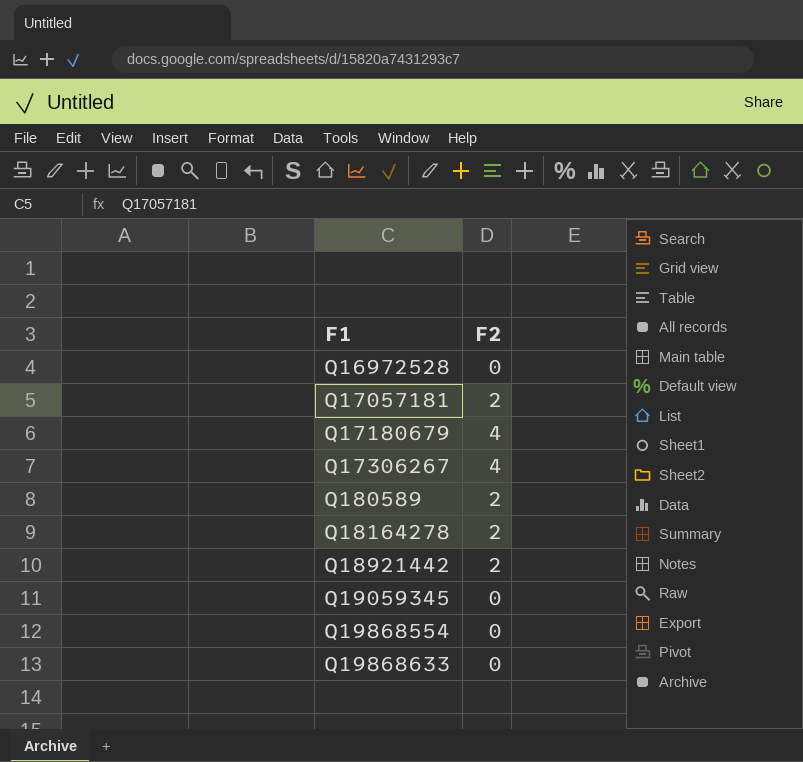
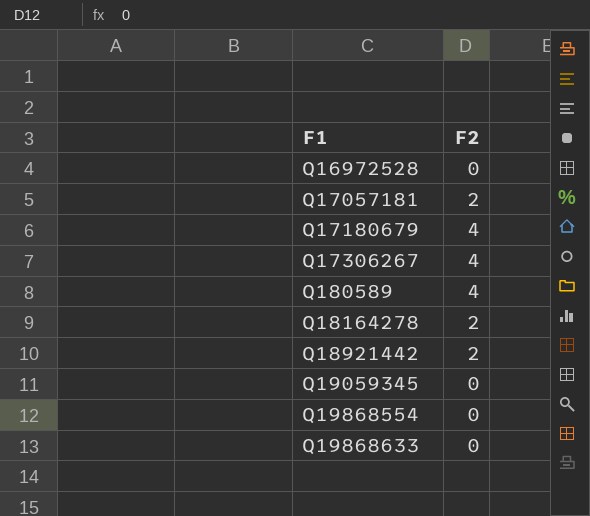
Q180589 | F2: 2 -> 4

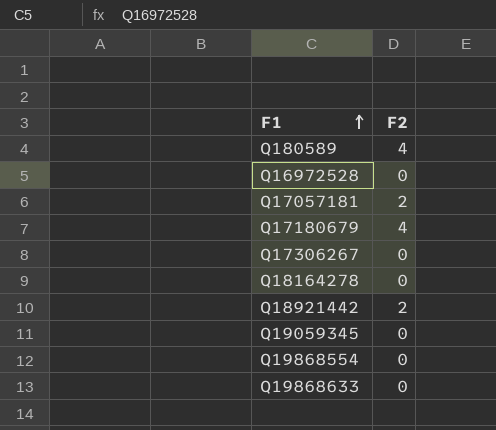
row order: none -> F1 ascending
Q17306267 | F2: 4 -> 0
Q18164278 | F2: 2 -> 0

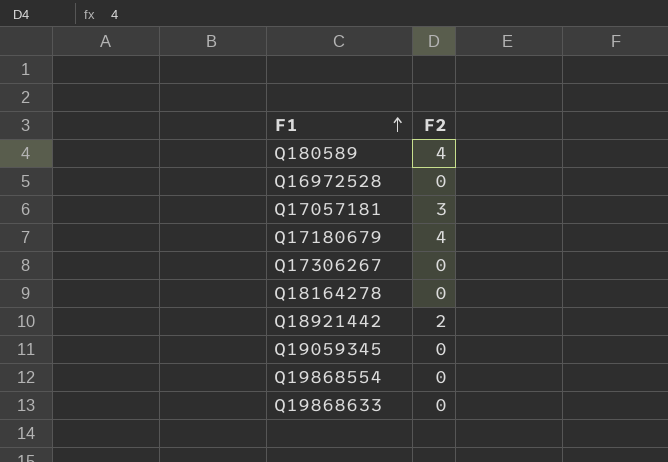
Q17057181 | F2: 2 -> 3

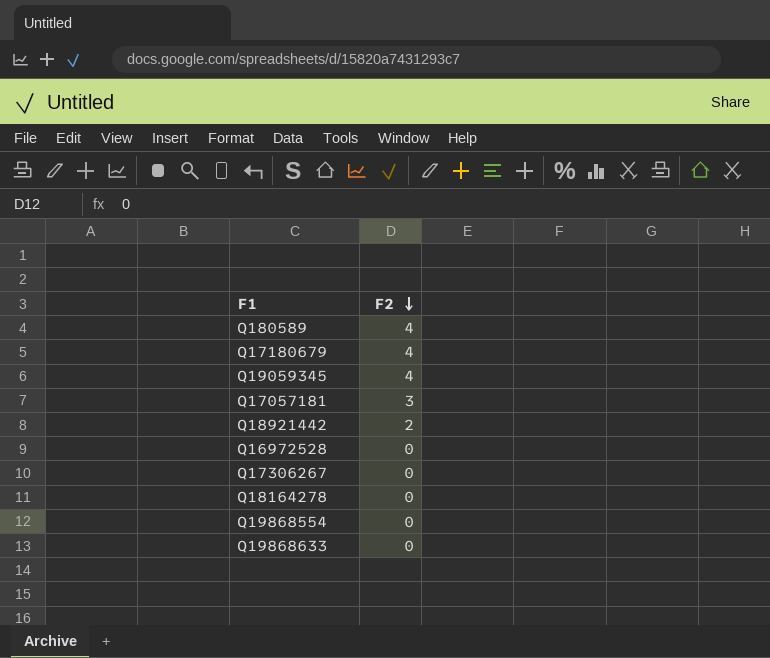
row order: F1 ascending -> F2 descending
Q19059345 | F2: 0 -> 4

